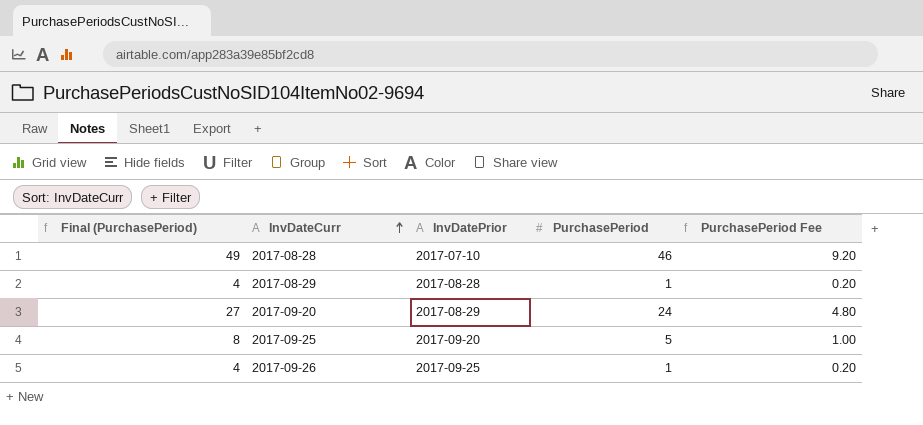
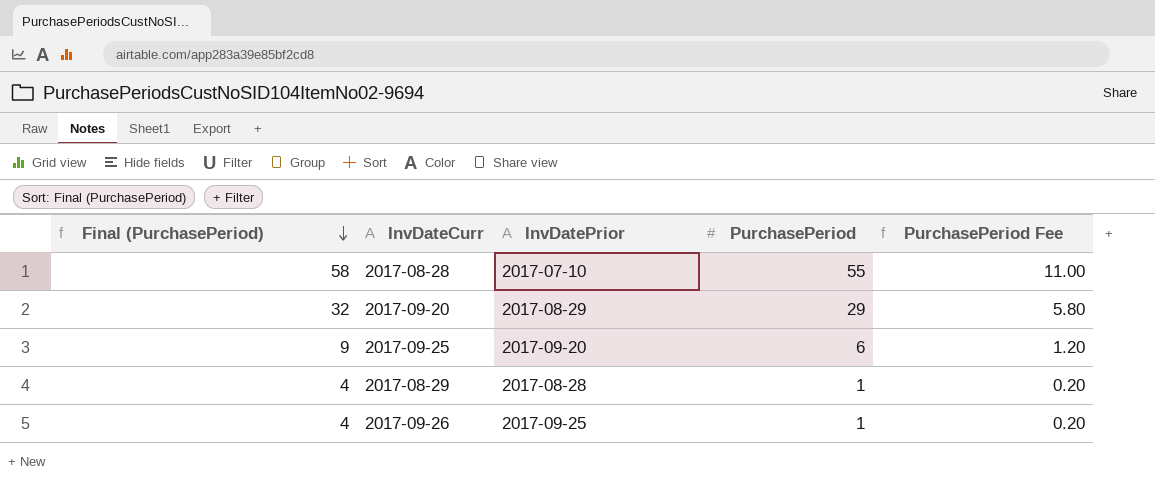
row order: InvDateCurr ascending -> Final (PurchasePeriod) descending
2017-08-28 | Final (PurchasePeriod): 49 -> 58
2017-08-28 | PurchasePeriod: 46 -> 55
2017-08-28 | PurchasePeriod Fee: 9.20 -> 11.00
2017-09-20 | Final (PurchasePeriod): 27 -> 32
2017-09-20 | PurchasePeriod: 24 -> 29
2017-09-20 | PurchasePeriod Fee: 4.80 -> 5.80
2017-09-25 | Final (PurchasePeriod): 8 -> 9
2017-09-25 | PurchasePeriod: 5 -> 6
2017-09-25 | PurchasePeriod Fee: 1.00 -> 1.20

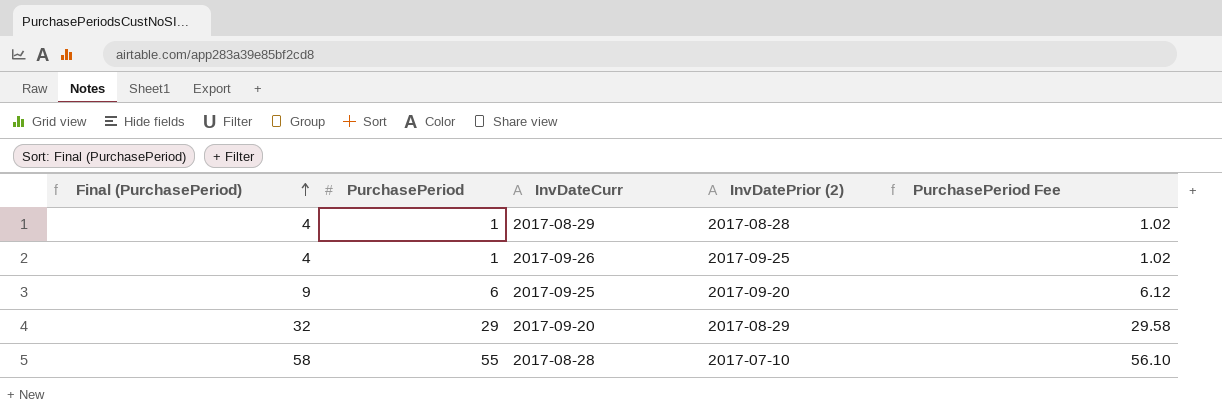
row order: Final (PurchasePeriod) descending -> Final (PurchasePeriod) ascending
column PurchasePeriod | position: 4 -> 2
column name: InvDatePrior -> InvDatePrior (2)
column PurchasePeriod Fee | formula: [PurchasePeriod] * 0.2 -> [PurchasePeriod] * 1.02

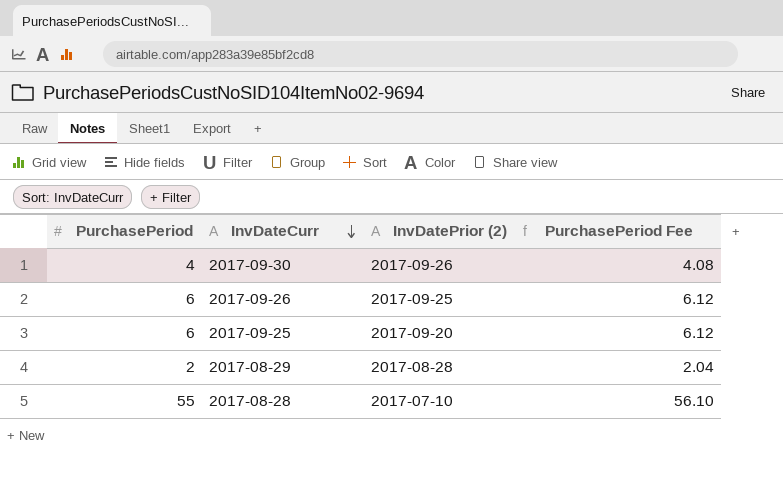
row order: Final (PurchasePeriod) ascending -> InvDateCurr descending
column Final (PurchasePeriod) | formula: [PurchasePeriod] + 3 -> none
row 2017-09-20: 32 | 29 | 2017-08-29 | 29.58 -> none
row 2017-09-30: none -> 4 | 2017-09-26 | 4.08
2017-09-26 | PurchasePeriod: 1 -> 6
2017-09-26 | PurchasePeriod Fee: 1.02 -> 6.12
2017-08-29 | PurchasePeriod: 1 -> 2
2017-08-29 | PurchasePeriod Fee: 1.02 -> 2.04

